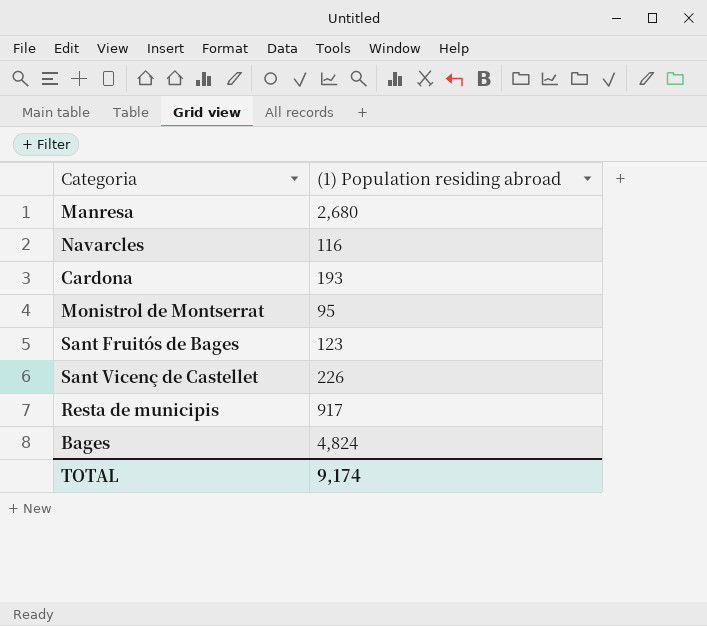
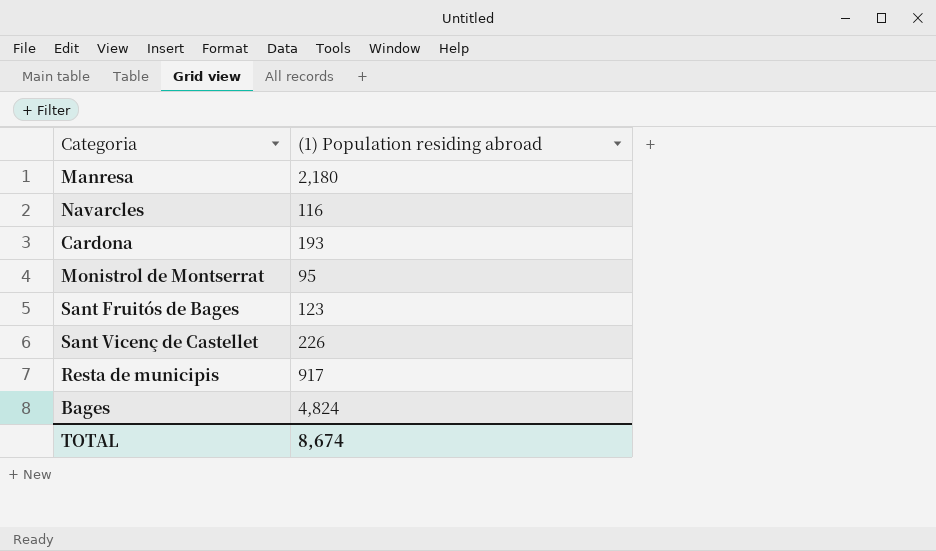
Manresa | (1) Population residing abroad: 2,680 -> 2,180
TOTAL | (1) Population residing abroad: 9,174 -> 8,674

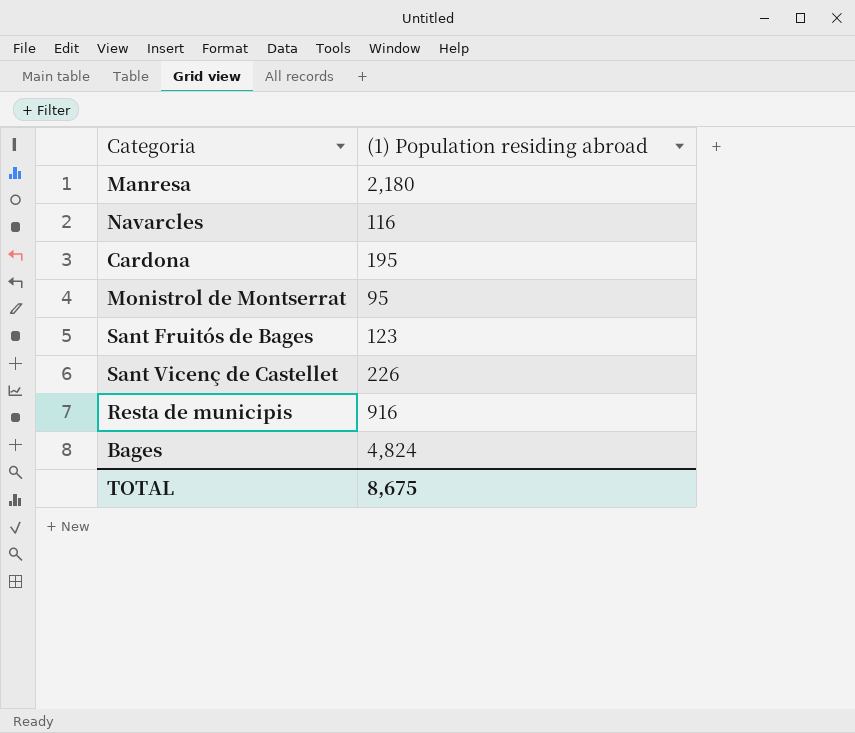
Cardona | (1) Population residing abroad: 193 -> 195
Resta de municipis | (1) Population residing abroad: 917 -> 916
TOTAL | (1) Population residing abroad: 8,674 -> 8,675

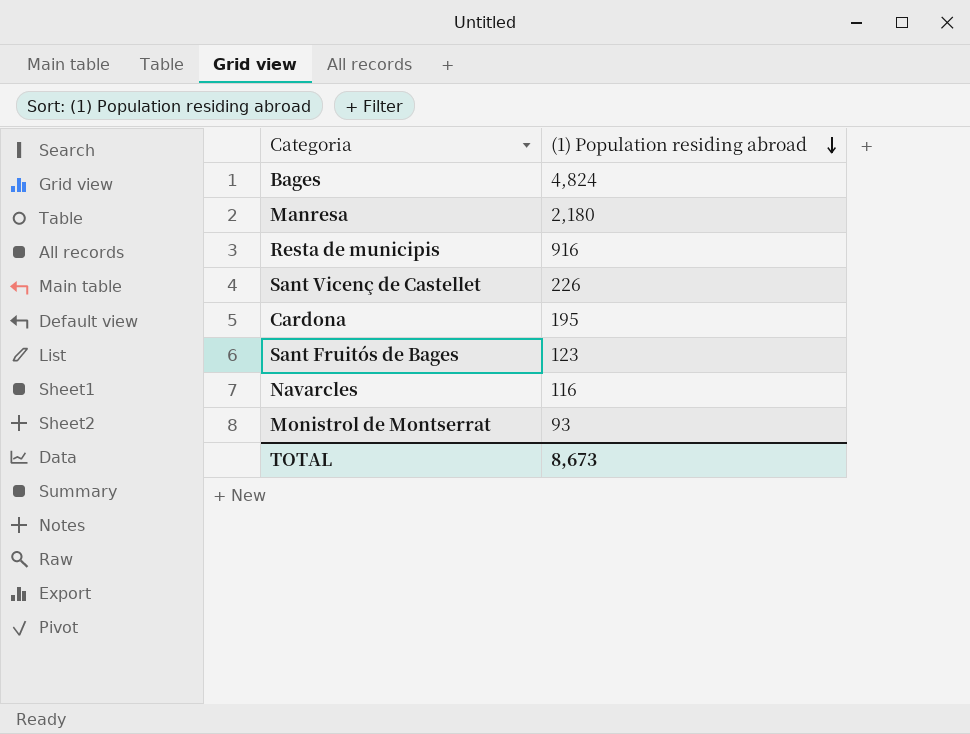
row order: none -> (1) Population residing abroad descending
Monistrol de Montserrat | (1) Population residing abroad: 95 -> 93
TOTAL | (1) Population residing abroad: 8,675 -> 8,673

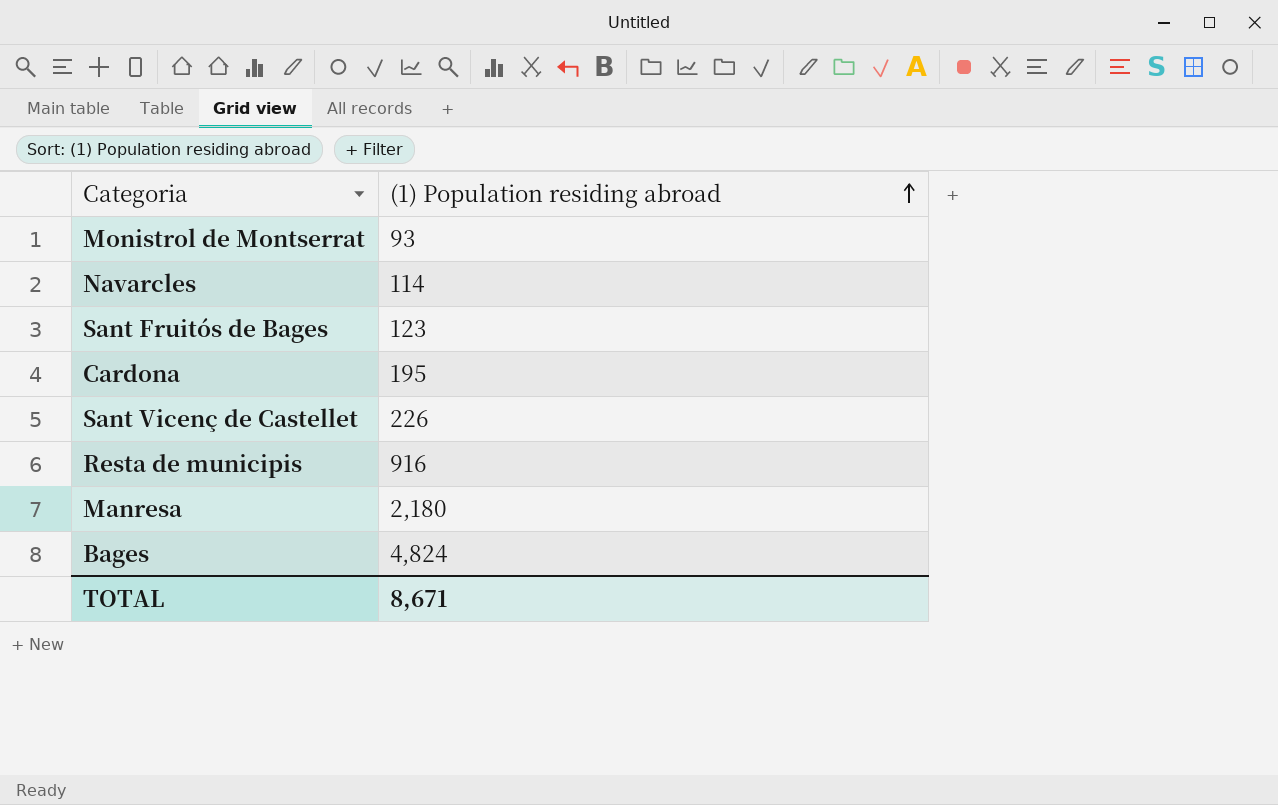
row order: (1) Population residing abroad descending -> (1) Population residing abroad ascending
Navarcles | (1) Population residing abroad: 116 -> 114
TOTAL | (1) Population residing abroad: 8,673 -> 8,671

